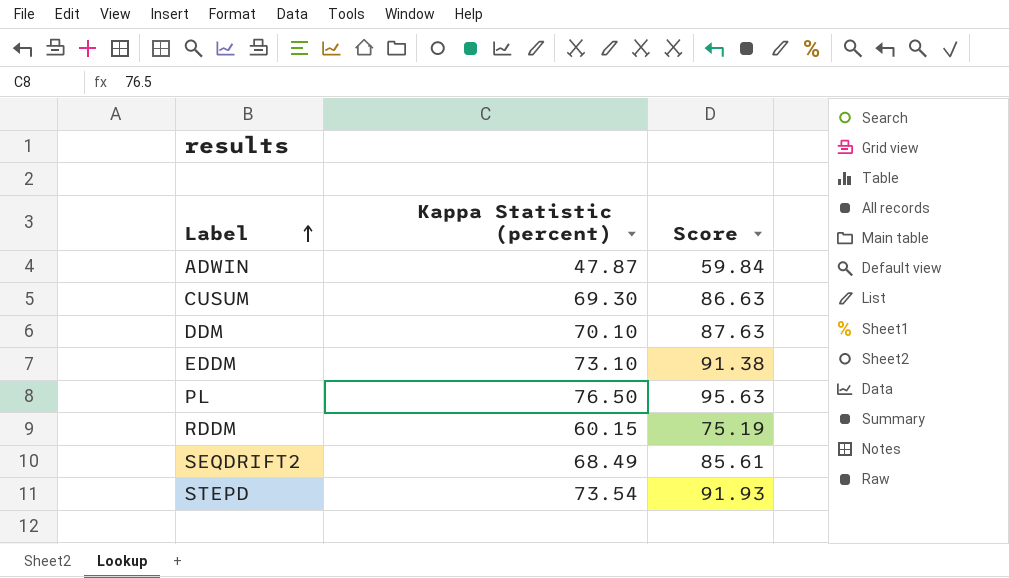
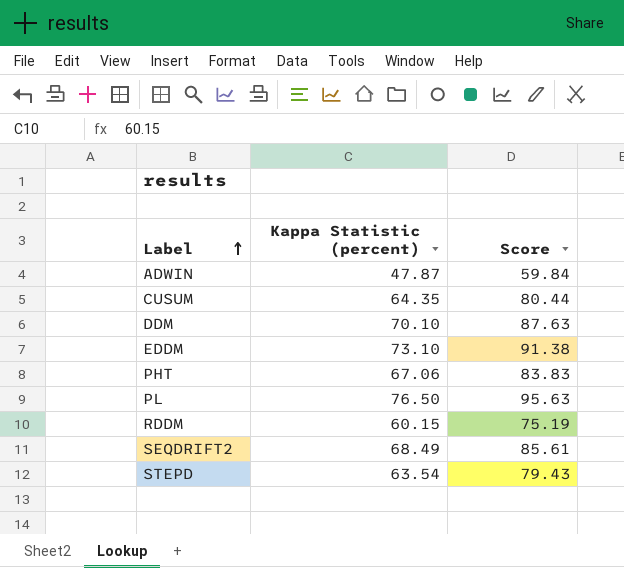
CUSUM | Kappa Statistic (percent): 69.30 -> 64.35
CUSUM | Score: 86.63 -> 80.44
row PHT: none -> 67.06 | 83.83
STEPD | Kappa Statistic (percent): 73.54 -> 63.54
STEPD | Score: 91.93 -> 79.43

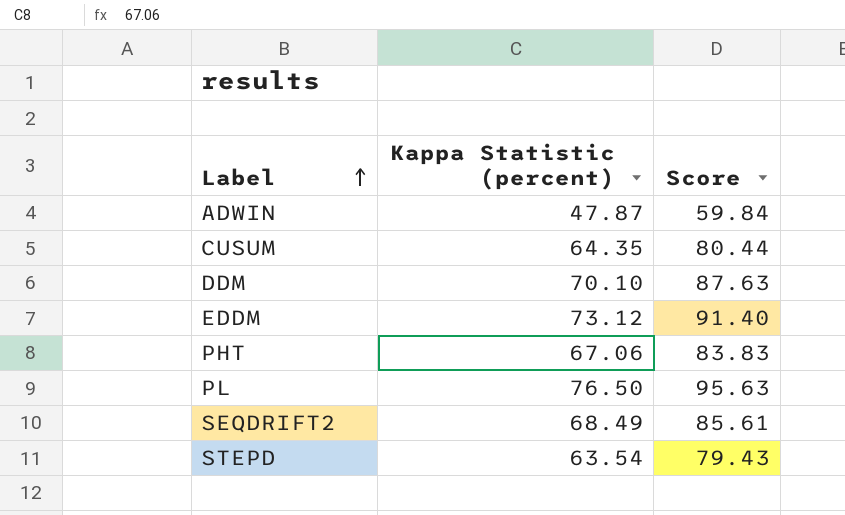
row RDDM: 60.15 | 75.19 -> none
EDDM | Kappa Statistic (percent): 73.10 -> 73.12
EDDM | Score: 91.38 -> 91.40

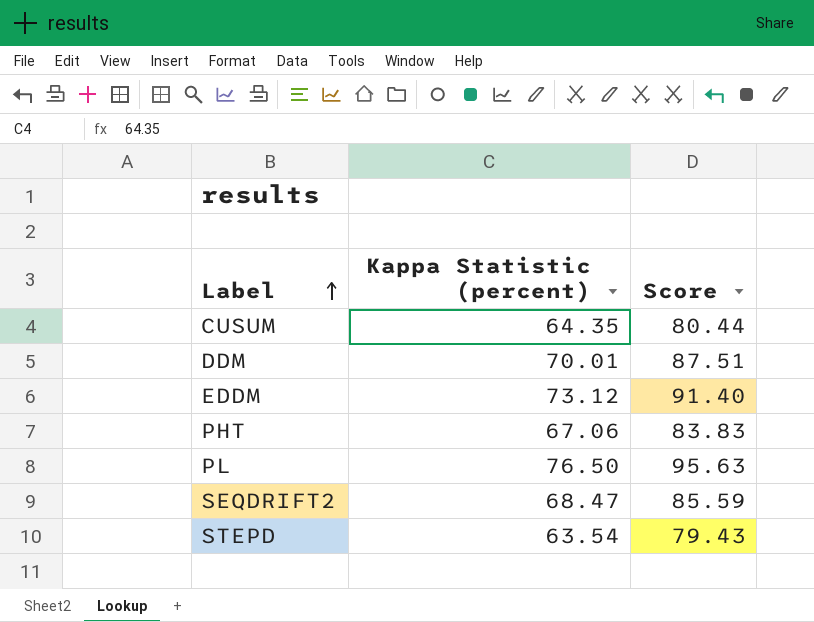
row ADWIN: 47.87 | 59.84 -> none
DDM | Kappa Statistic (percent): 70.10 -> 70.01
DDM | Score: 87.63 -> 87.51
SEQDRIFT2 | Kappa Statistic (percent): 68.49 -> 68.47
SEQDRIFT2 | Score: 85.61 -> 85.59

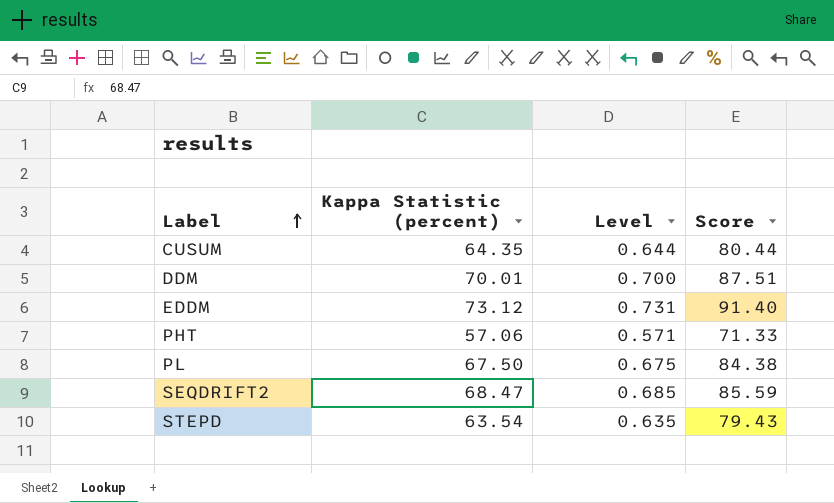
column Level | formula: none -> [Kappa Statistic (percent)] * 0.01
PHT | Kappa Statistic (percent): 67.06 -> 57.06
PHT | Score: 83.83 -> 71.33
PL | Kappa Statistic (percent): 76.50 -> 67.50
PL | Score: 95.63 -> 84.38

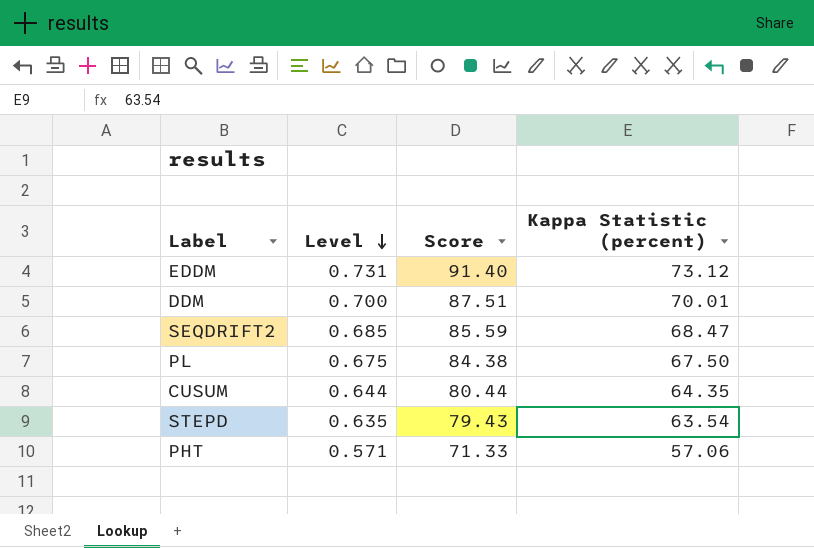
row order: Label ascending -> Level descending
column Kappa Statistic (percent) | position: 2 -> 4

